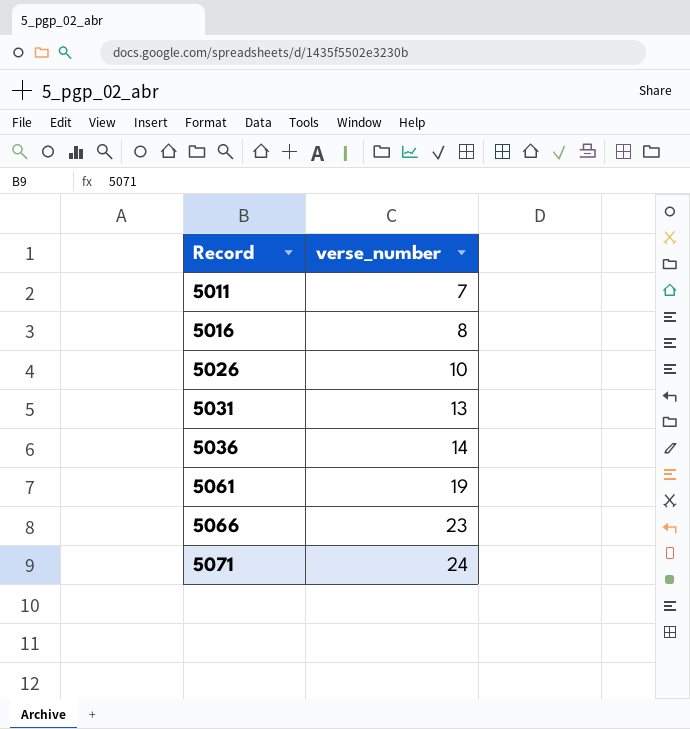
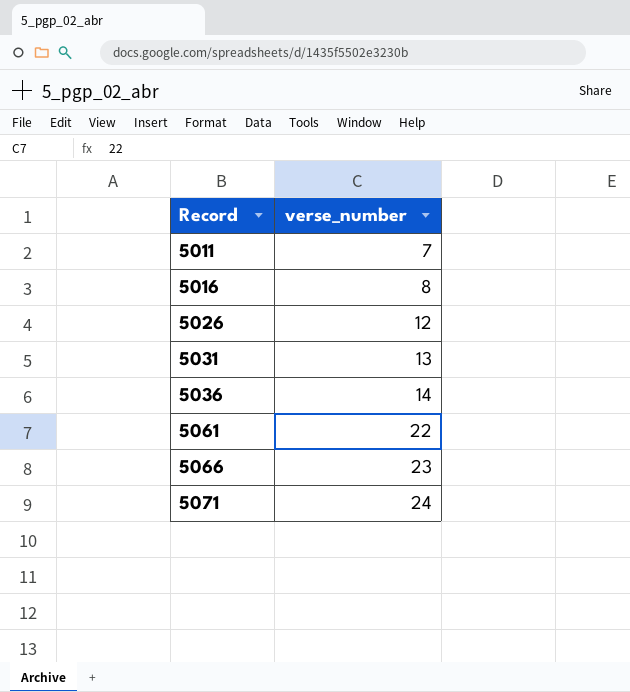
5026 | verse_number: 10 -> 12
5061 | verse_number: 19 -> 22

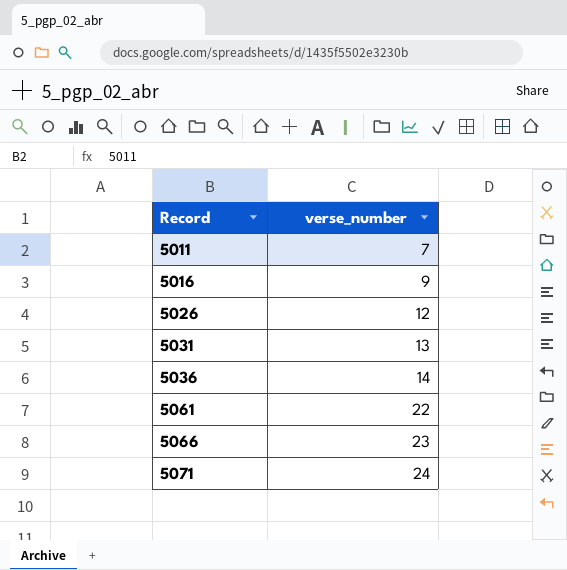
5016 | verse_number: 8 -> 9

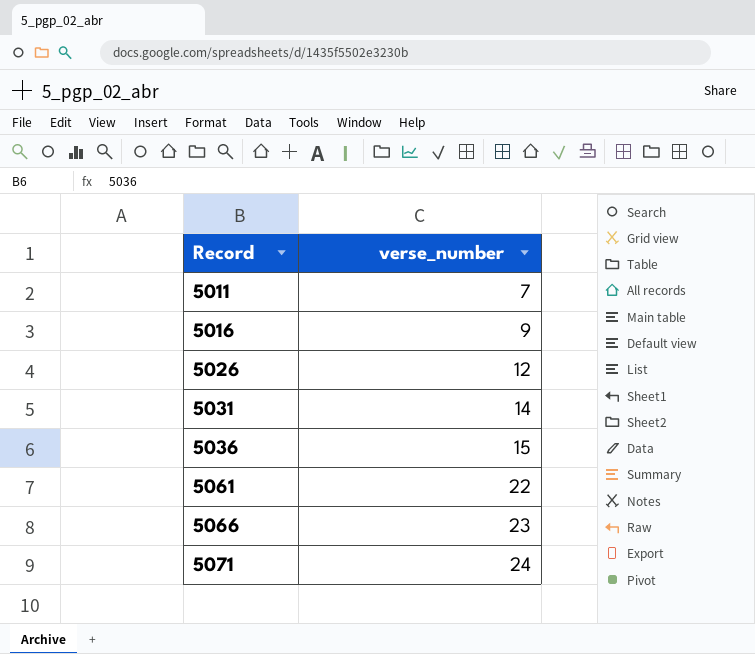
5031 | verse_number: 13 -> 14
5036 | verse_number: 14 -> 15

